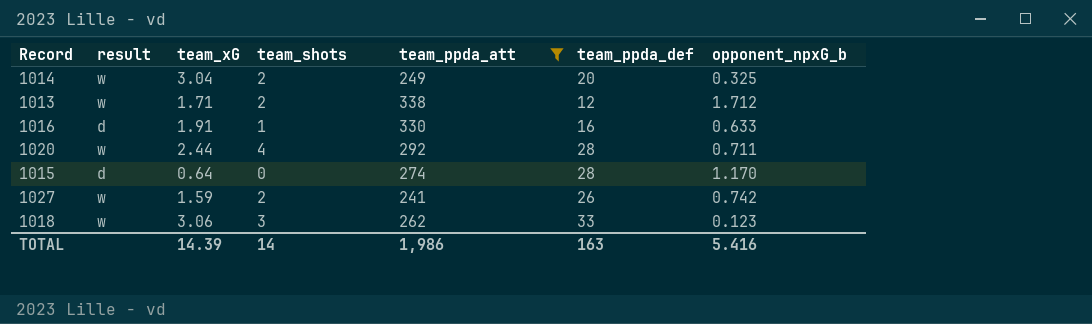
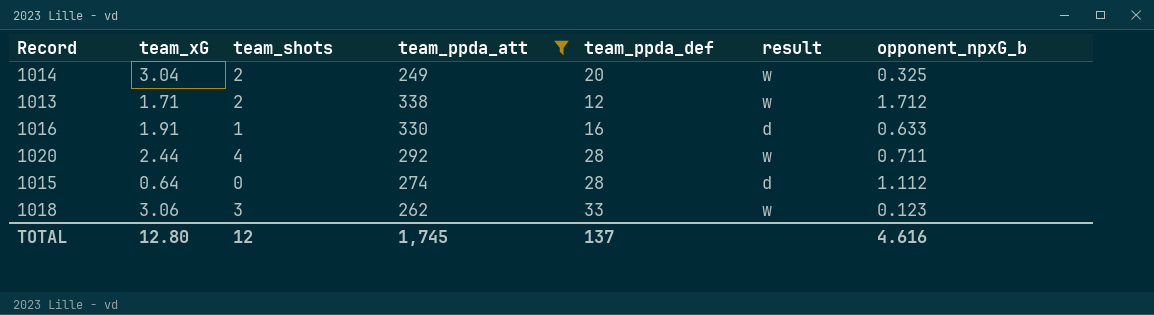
column result | position: 2 -> 6
row 1027: w | 1.59 | 2 | 241 | 26 | 0.742 -> none
1015 | opponent_npxG_b: 1.170 -> 1.112
TOTAL | team_xG: 14.39 -> 12.80
TOTAL | team_shots: 14 -> 12
TOTAL | team_ppda_att: 1,986 -> 1,745
TOTAL | team_ppda_def: 163 -> 137
TOTAL | opponent_npxG_b: 5.416 -> 4.616

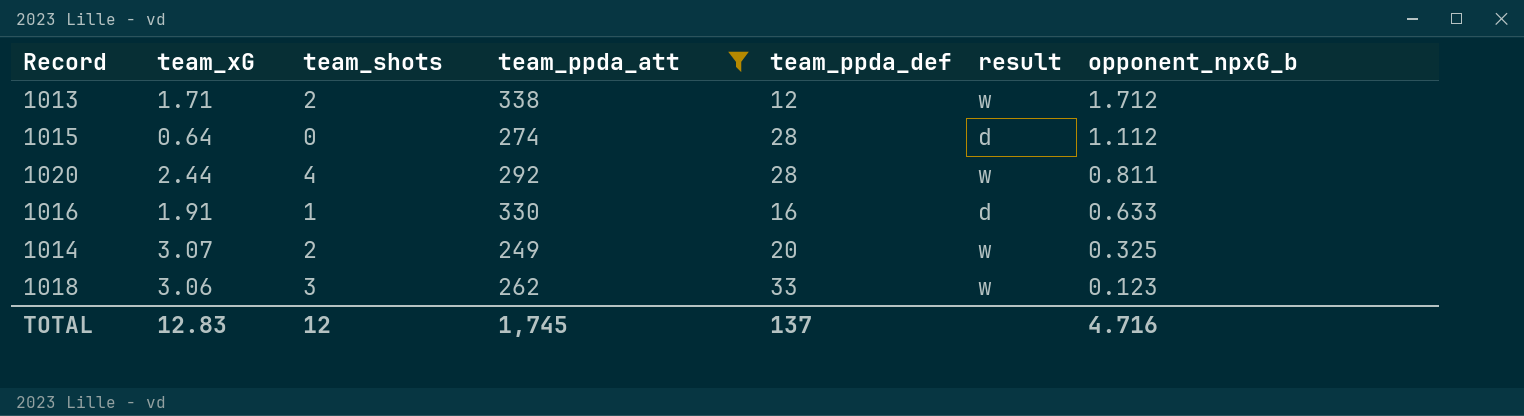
row order: none -> opponent_npxG_b descending
1020 | opponent_npxG_b: 0.711 -> 0.811
1014 | team_xG: 3.04 -> 3.07
TOTAL | team_xG: 12.80 -> 12.83
TOTAL | opponent_npxG_b: 4.616 -> 4.716

